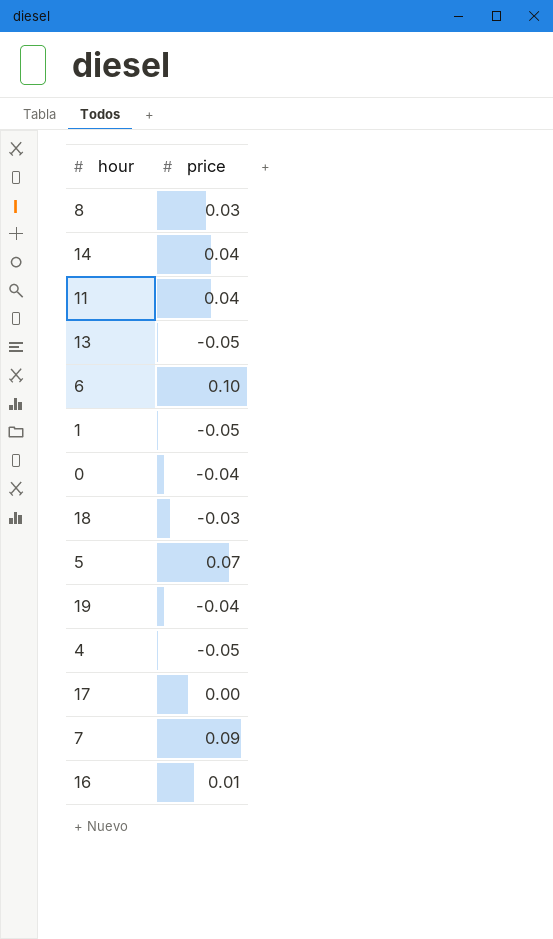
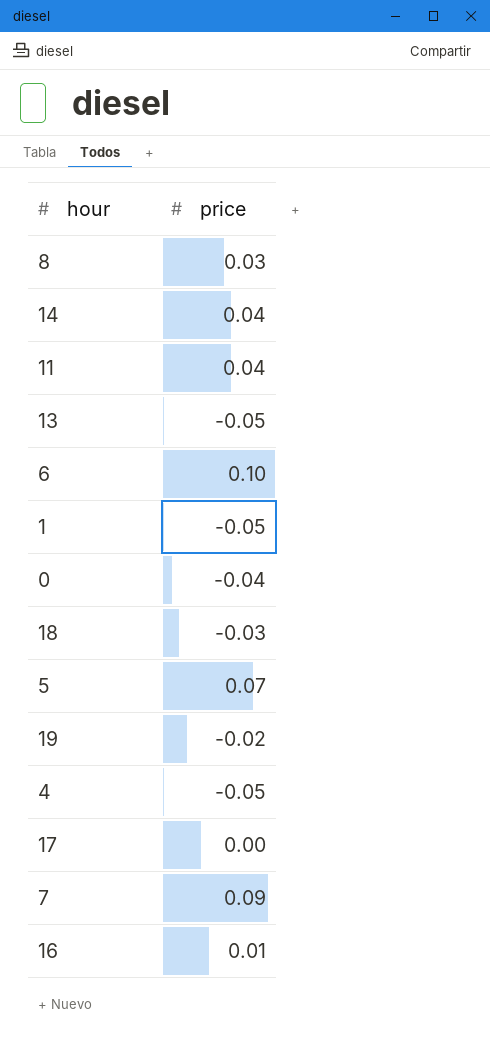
19 | price: -0.04 -> -0.02

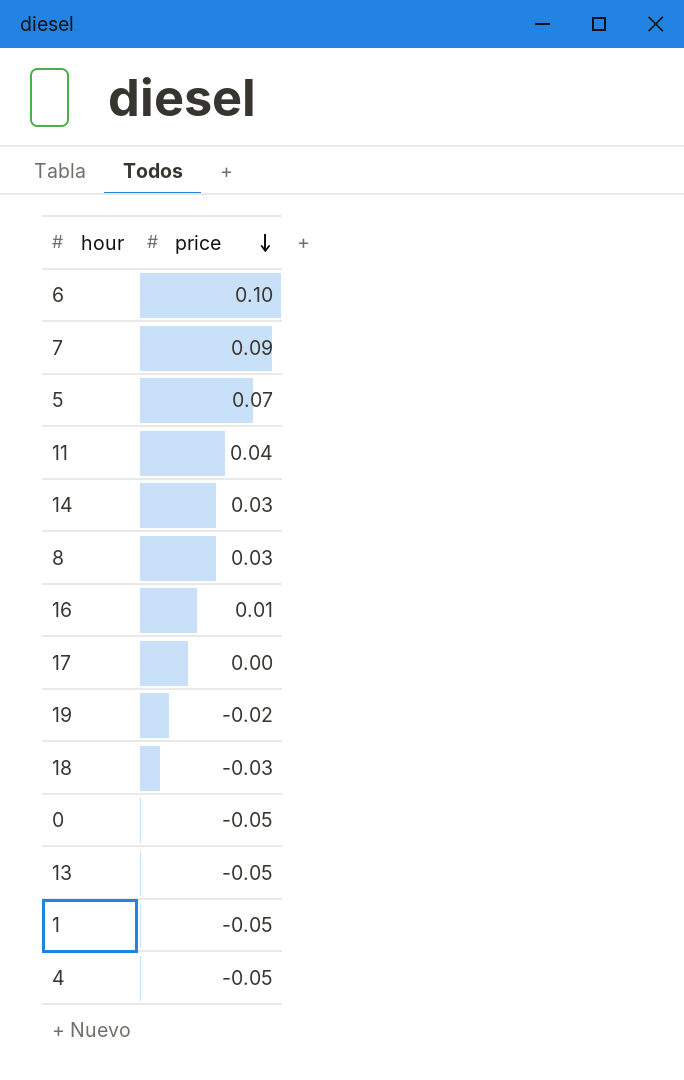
row order: none -> price descending
14 | price: 0.04 -> 0.03
0 | price: -0.04 -> -0.05

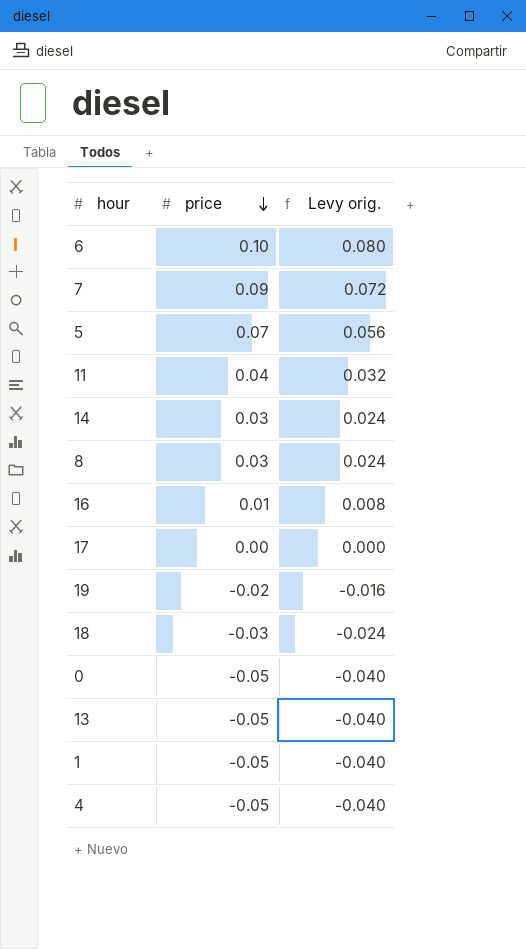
column Levy orig. | formula: none -> [price] * 0.8

